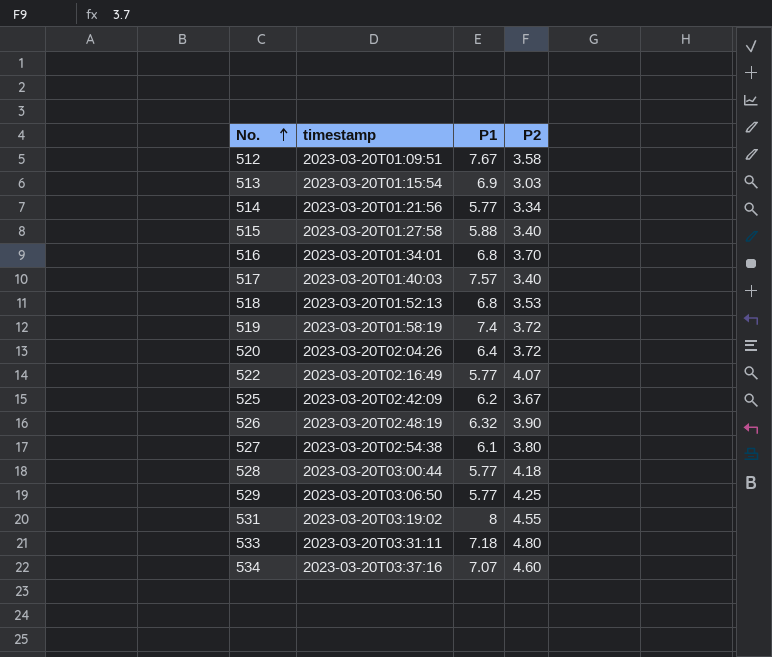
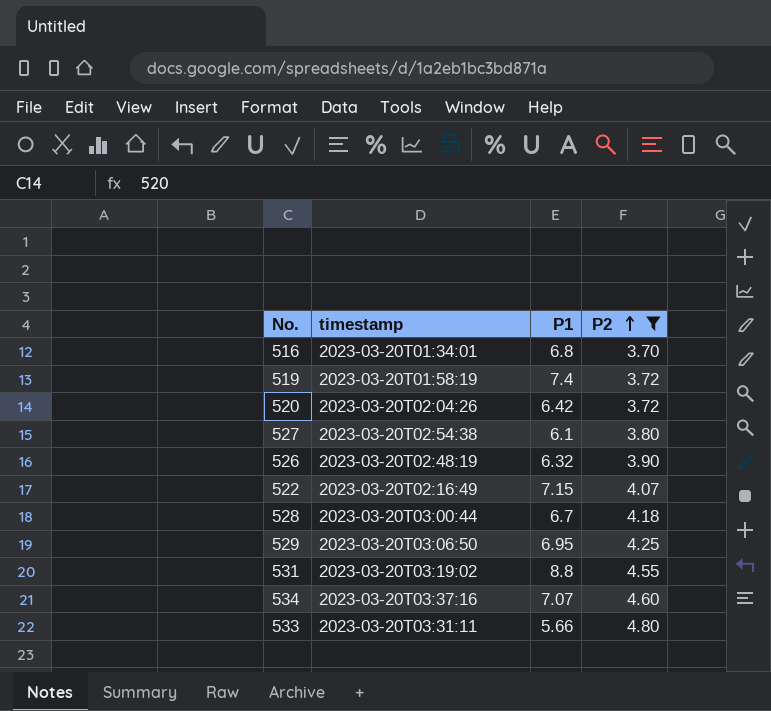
filter: none -> P2 >= 3.70
row order: No. ascending -> P2 ascending
520 | P1: 6.4 -> 6.42
522 | P1: 5.77 -> 7.15
528 | P1: 5.77 -> 6.7
529 | P1: 5.77 -> 6.95
531 | P1: 8 -> 8.8
533 | P1: 7.18 -> 5.66

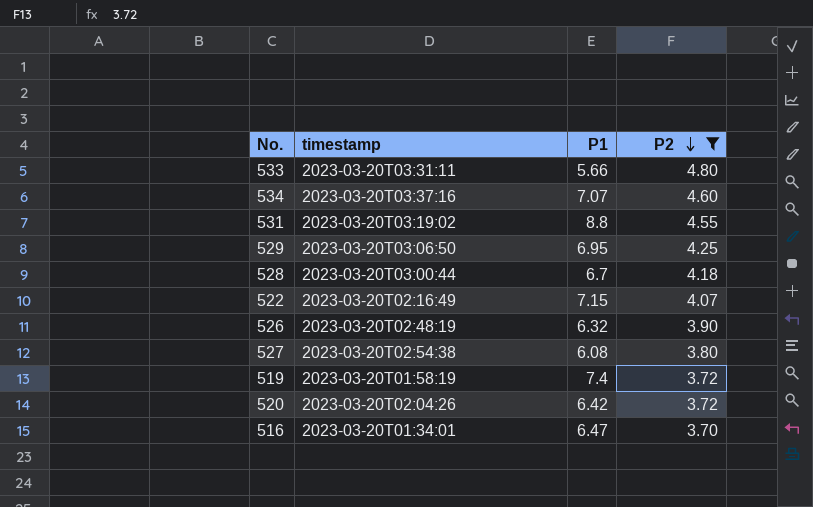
row order: P2 ascending -> P2 descending
527 | P1: 6.1 -> 6.08
516 | P1: 6.8 -> 6.47

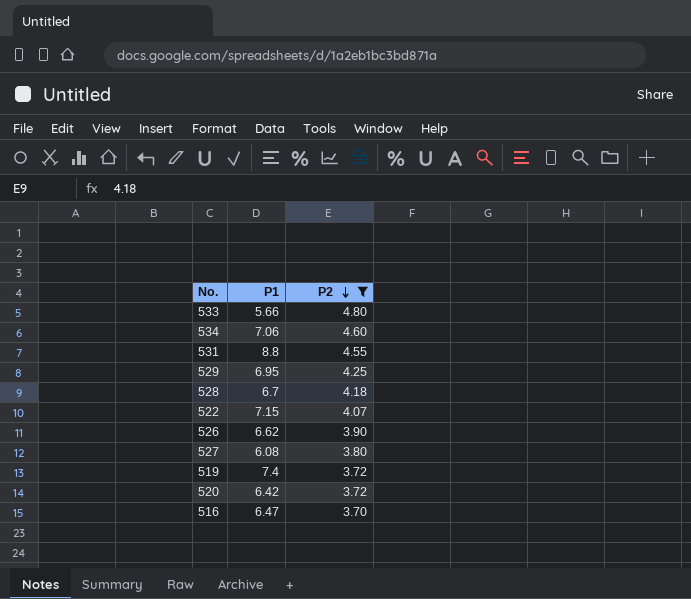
column timestamp | position: 2 -> none
534 | P1: 7.07 -> 7.06
526 | P1: 6.32 -> 6.62

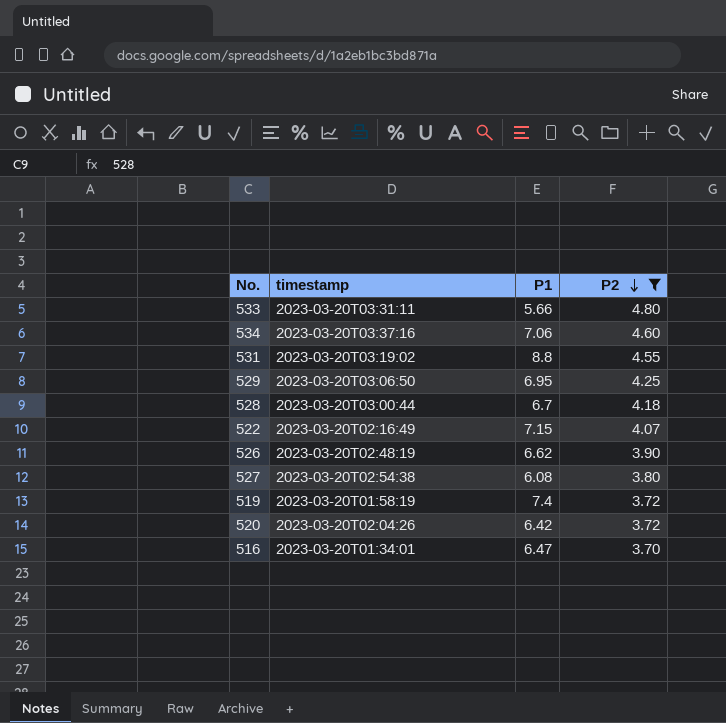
column timestamp | position: none -> 2

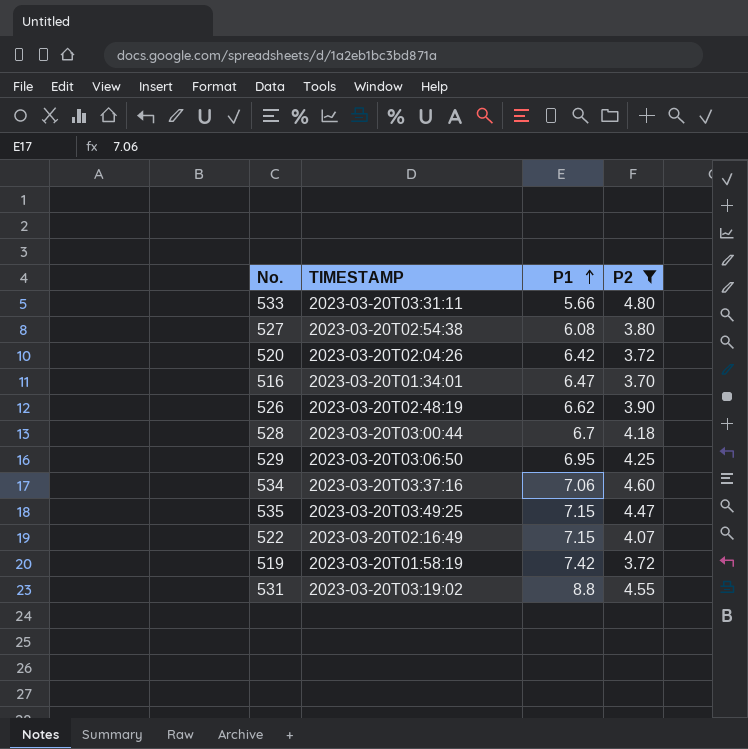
row order: P2 descending -> P1 ascending
column name: timestamp -> TIMESTAMP
row 535: none -> 2023-03-20T03:49:25 | 7.15 | 4.47
519 | P1: 7.4 -> 7.42

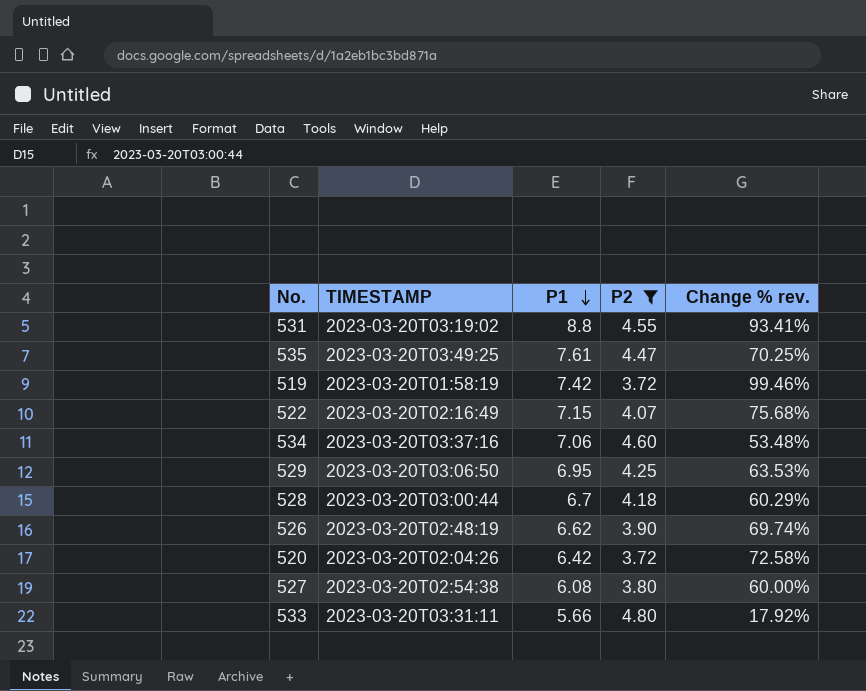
row order: P1 ascending -> P1 descending
column Change % rev. | formula: none -> ([P1] - [P2]) / [P2]
row 516: 2023-03-20T01:34:01 | 6.47 | 3.70 -> none
535 | P1: 7.15 -> 7.61

